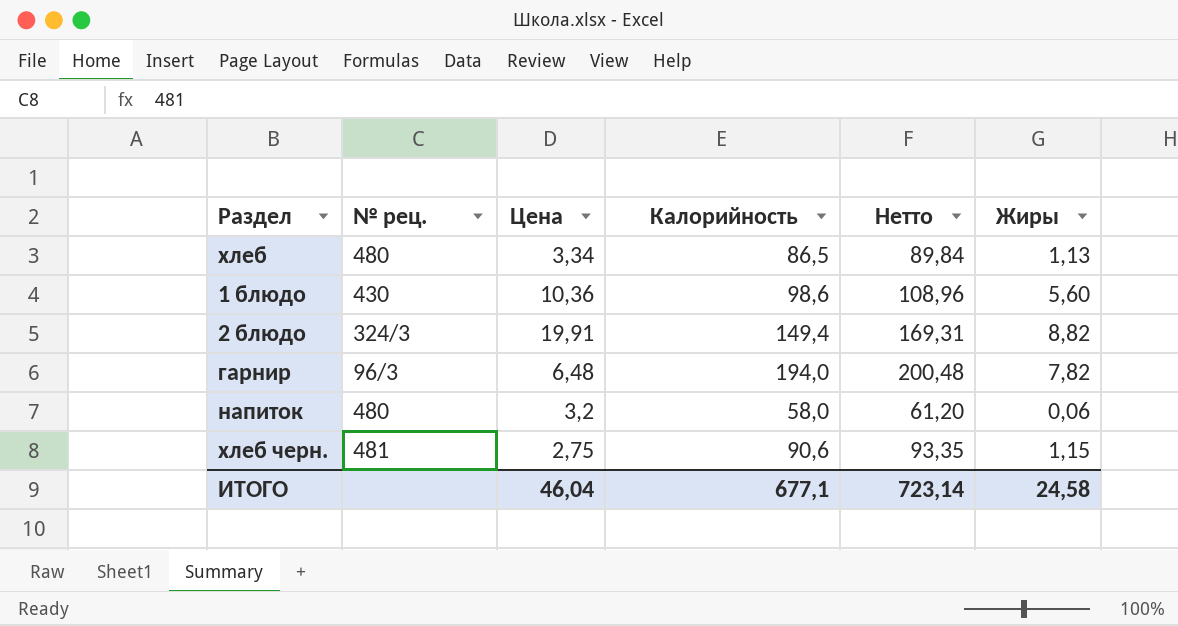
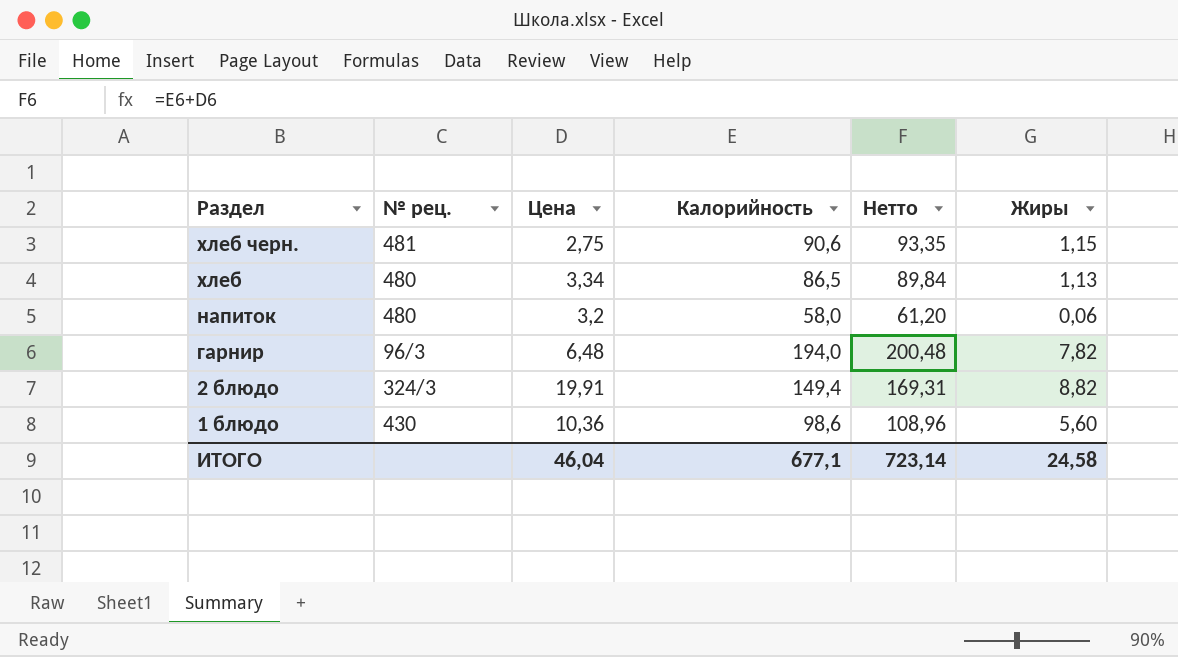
row order: none -> Раздел descending

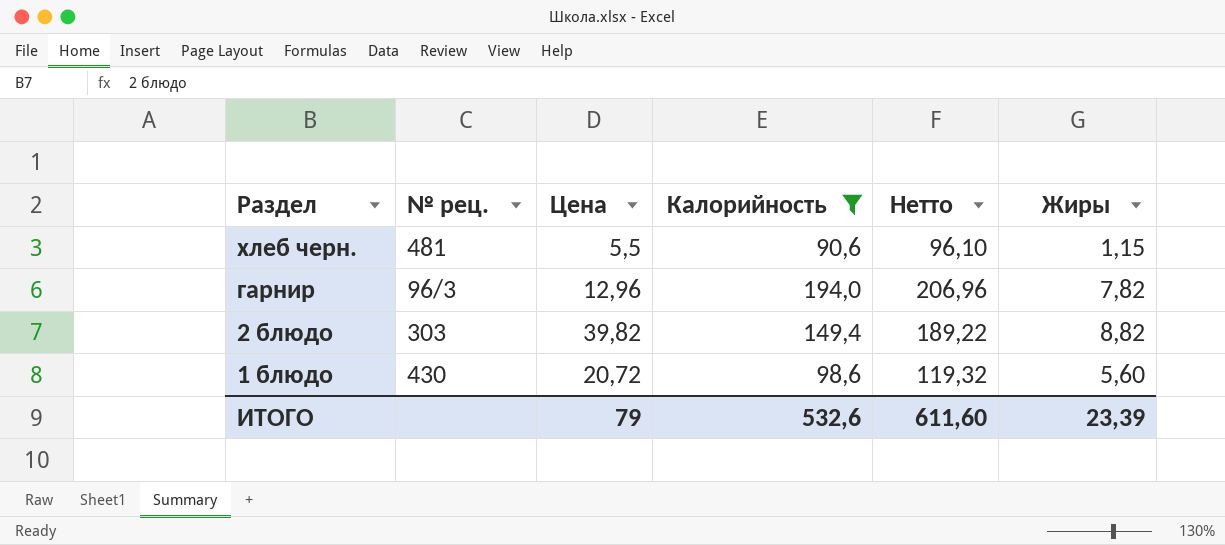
filter: none -> Калорийность >= 90,6
хлеб черн. | Цена: 2,75 -> 5,5
хлеб черн. | Нетто: 93,35 -> 96,10
гарнир | Цена: 6,48 -> 12,96
гарнир | Нетто: 200,48 -> 206,96
2 блюдо | № рец.: 324/3 -> 303
2 блюдо | Цена: 19,91 -> 39,82
2 блюдо | Нетто: 169,31 -> 189,22
1 блюдо | Цена: 10,36 -> 20,72
1 блюдо | Нетто: 108,96 -> 119,32
ИТОГО | Цена: 46,04 -> 79
ИТОГО | Калорийность: 677,1 -> 532,6
ИТОГО | Нетто: 723,14 -> 611,60
ИТОГО | Жиры: 24,58 -> 23,39

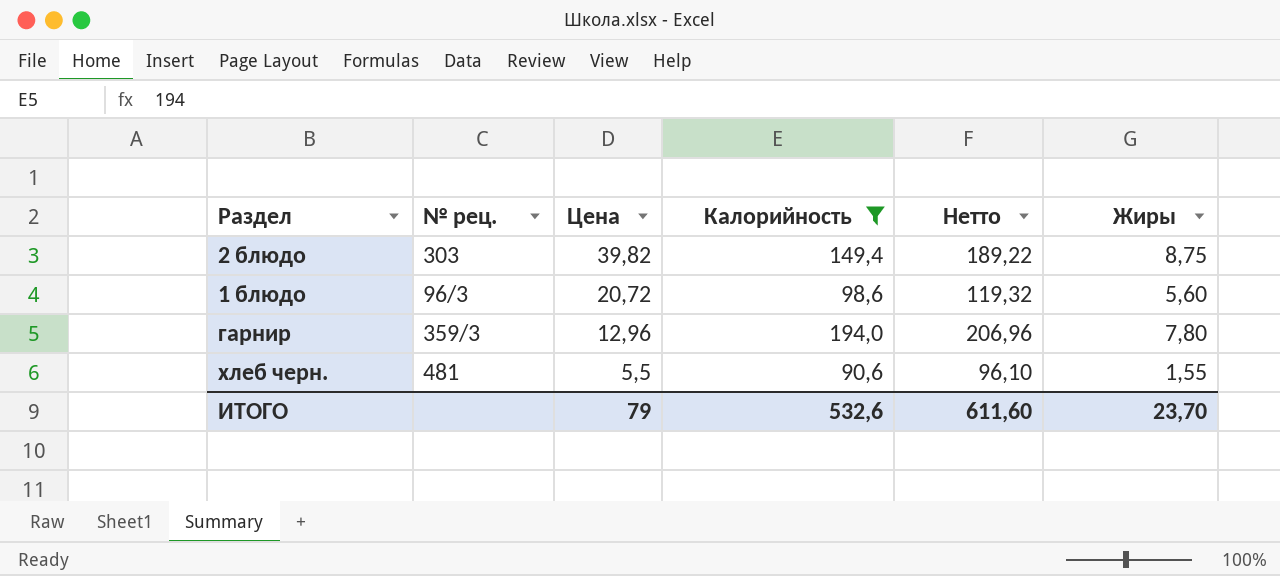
row order: Раздел descending -> Цена descending
2 блюдо | Жиры: 8,82 -> 8,75
1 блюдо | № рец.: 430 -> 96/3
гарнир | № рец.: 96/3 -> 359/3
гарнир | Жиры: 7,82 -> 7,80
хлеб черн. | Жиры: 1,15 -> 1,55
ИТОГО | Жиры: 23,39 -> 23,70

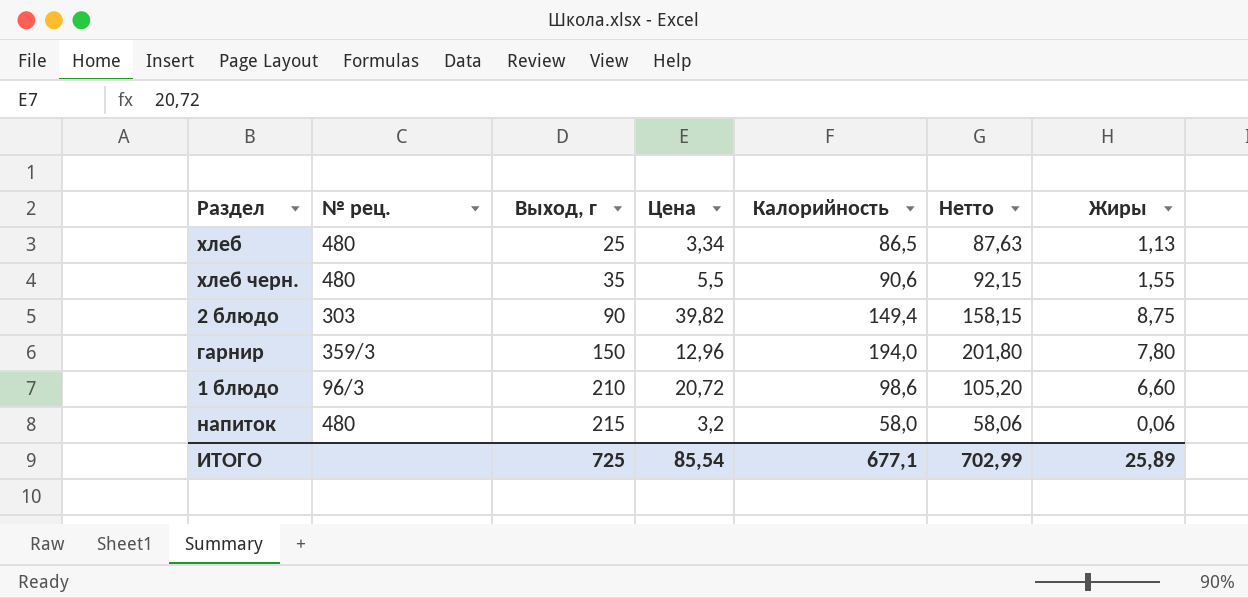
filter: Калорийность >= 90,6 -> none
row order: Цена descending -> Выход, г ascending
column Выход, г | position: none -> 3
column Нетто | formula: [Цена] + [Калорийность] -> [Калорийность] + [Жиры]
хлеб черн. | № рец.: 481 -> 480
1 блюдо | Жиры: 5,60 -> 6,60
ИТОГО | Цена: 79 -> 85,54
ИТОГО | Калорийность: 532,6 -> 677,1
ИТОГО | Нетто: 611,60 -> 702,99
ИТОГО | Жиры: 23,70 -> 25,89

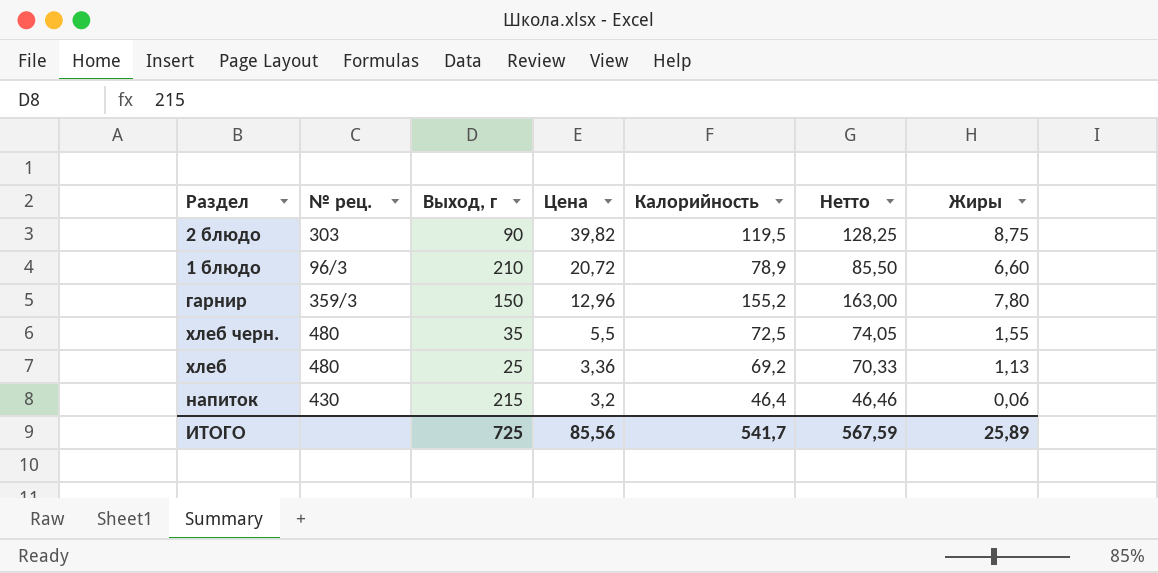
row order: Выход, г ascending -> Цена descending
2 блюдо | Калорийность: 149,4 -> 119,5
2 блюдо | Нетто: 158,15 -> 128,25
1 блюдо | Калорийность: 98,6 -> 78,9
1 блюдо | Нетто: 105,20 -> 85,50
гарнир | Калорийность: 194,0 -> 155,2
гарнир | Нетто: 201,80 -> 163,00
хлеб черн. | Калорийность: 90,6 -> 72,5
хлеб черн. | Нетто: 92,15 -> 74,05
хлеб | Цена: 3,34 -> 3,36
хлеб | Калорийность: 86,5 -> 69,2
хлеб | Нетто: 87,63 -> 70,33
напиток | № рец.: 480 -> 430
напиток | Калорийность: 58,0 -> 46,4
напиток | Нетто: 58,06 -> 46,46
ИТОГО | Цена: 85,54 -> 85,56
ИТОГО | Калорийность: 677,1 -> 541,7
ИТОГО | Нетто: 702,99 -> 567,59

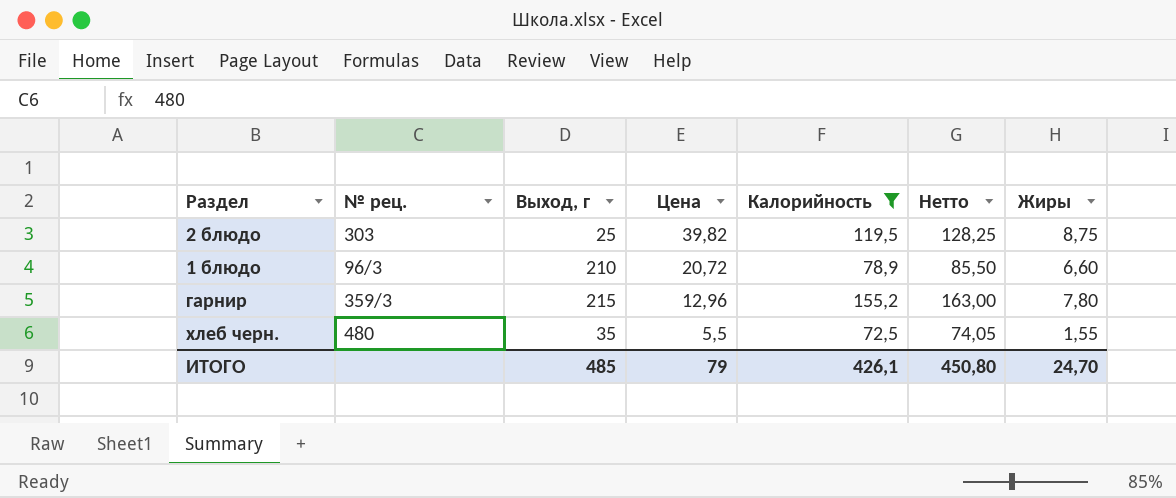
filter: none -> Калорийность >= 72,5
2 блюдо | Выход, г: 90 -> 25
гарнир | Выход, г: 150 -> 215
ИТОГО | Выход, г: 725 -> 485
ИТОГО | Цена: 85,56 -> 79
ИТОГО | Калорийность: 541,7 -> 426,1
ИТОГО | Нетто: 567,59 -> 450,80
ИТОГО | Жиры: 25,89 -> 24,70

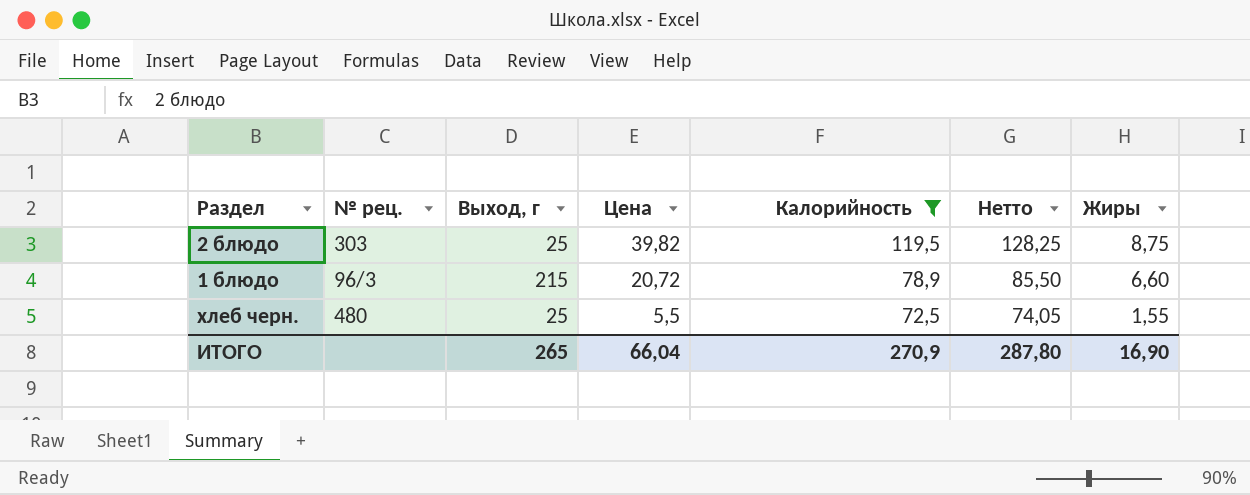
row гарнир: 359/3 | 215 | 12,96 | 155,2 | 163,00 | 7,80 -> none
1 блюдо | Выход, г: 210 -> 215
хлеб черн. | Выход, г: 35 -> 25
ИТОГО | Выход, г: 485 -> 265
ИТОГО | Цена: 79 -> 66,04
ИТОГО | Калорийность: 426,1 -> 270,9
ИТОГО | Нетто: 450,80 -> 287,80
ИТОГО | Жиры: 24,70 -> 16,90

